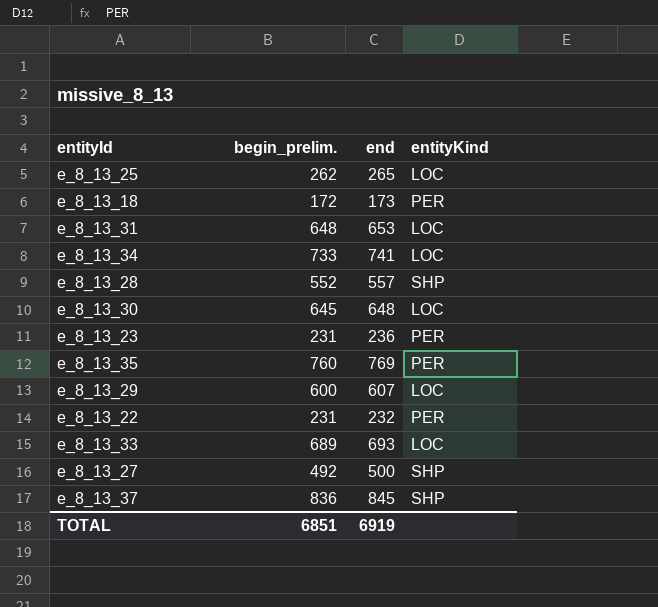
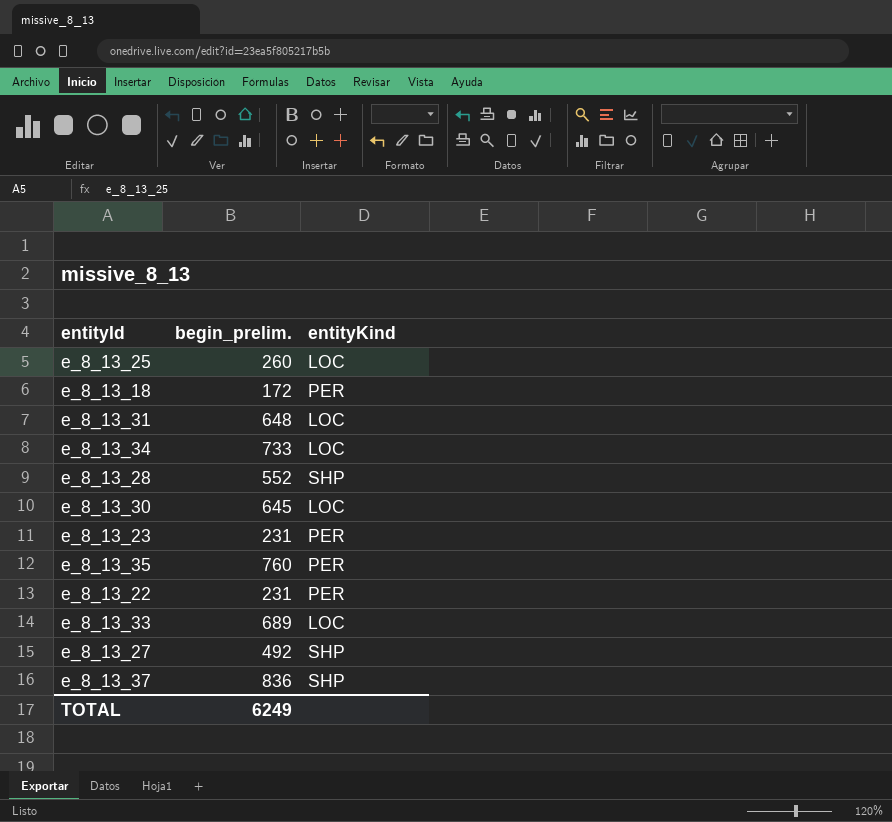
column end | position: 3 -> none
row e_8_13_29: 600 | 607 | LOC -> none
e_8_13_25 | begin_prelim.: 262 -> 260
TOTAL | begin_prelim.: 6851 -> 6249

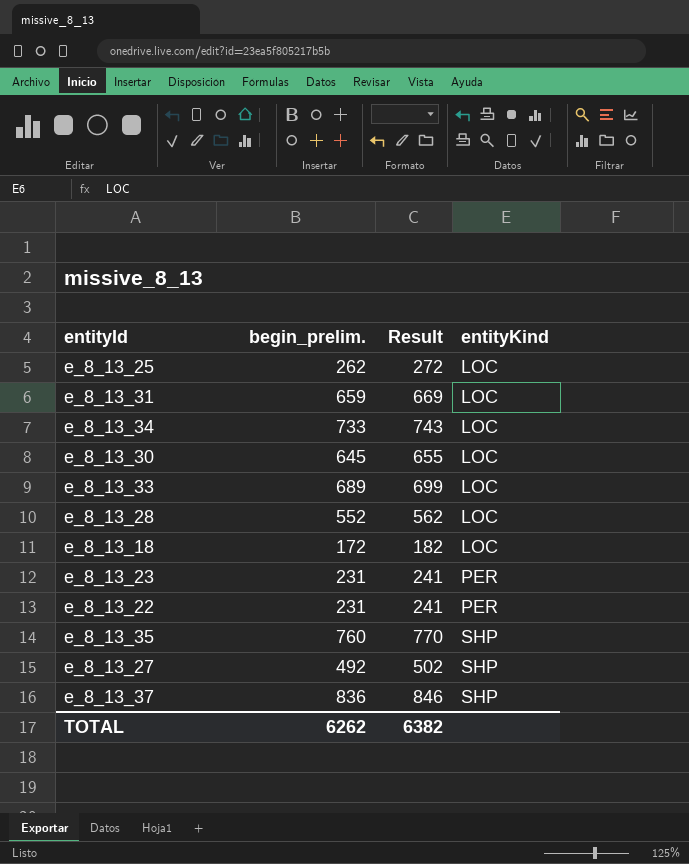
row order: none -> entityKind ascending
column Result | formula: none -> [begin_prelim.] + 10
e_8_13_25 | begin_prelim.: 260 -> 262
e_8_13_31 | begin_prelim.: 648 -> 659
e_8_13_28 | entityKind: SHP -> LOC
e_8_13_18 | entityKind: PER -> LOC
e_8_13_35 | entityKind: PER -> SHP
TOTAL | begin_prelim.: 6249 -> 6262

